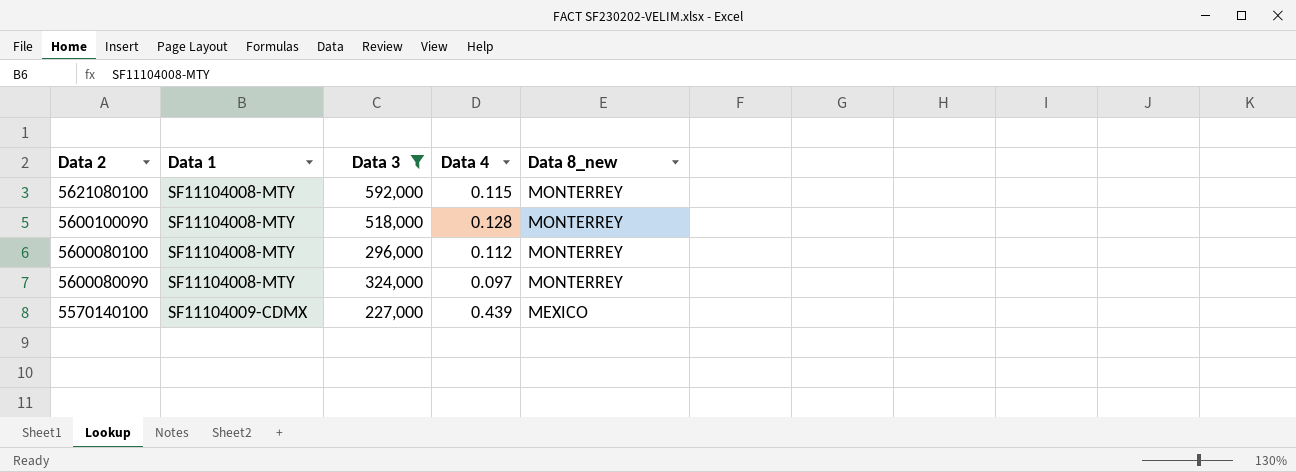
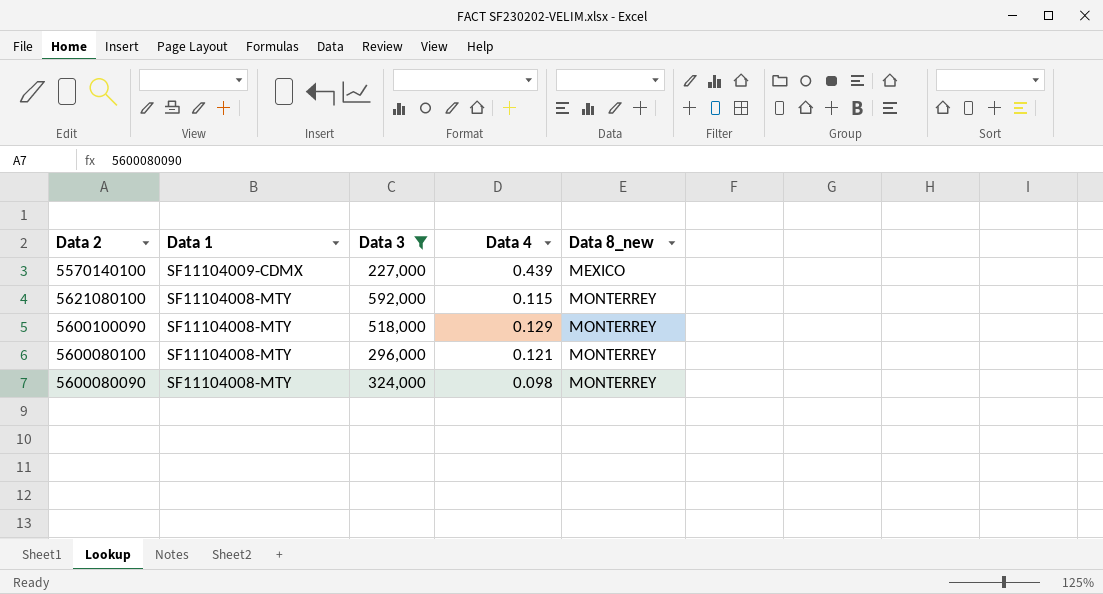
row order: Data 2 descending -> Data 1 descending
5600100090 | Data 4: 0.128 -> 0.129
5600080100 | Data 4: 0.112 -> 0.121
5600080090 | Data 4: 0.097 -> 0.098

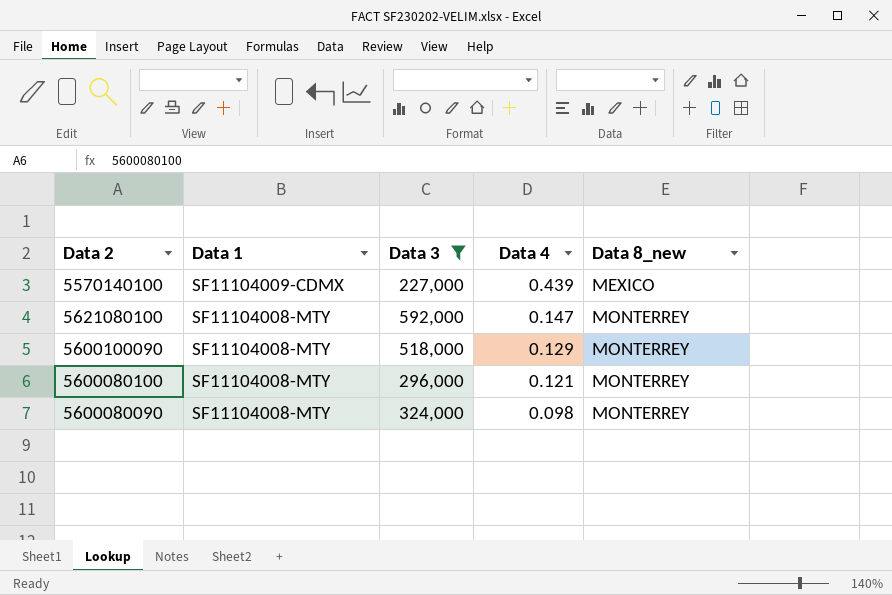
5621080100 | Data 4: 0.115 -> 0.147

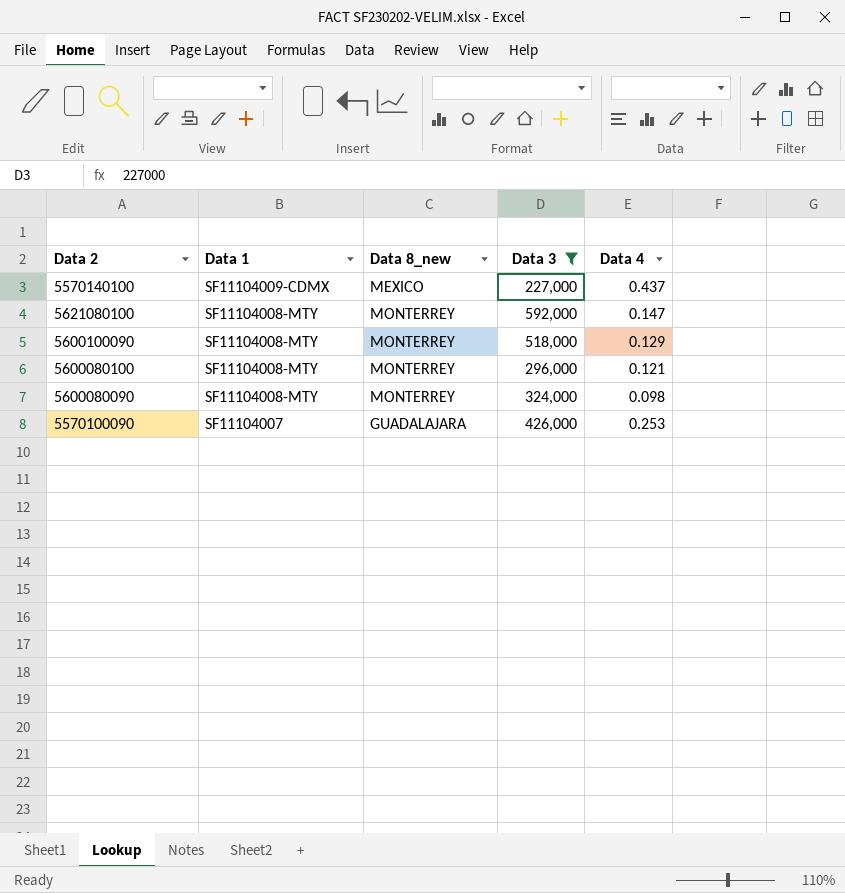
column Data 8_new | position: 5 -> 3
5570140100 | Data 4: 0.439 -> 0.437
row 5570100090: none -> SF11104007 | GUADALAJARA | 426,000 | 0.253

